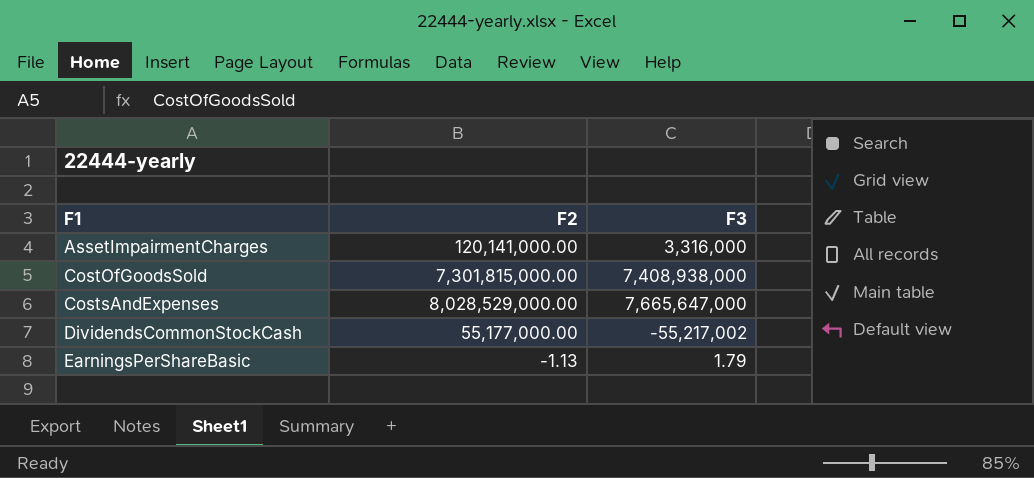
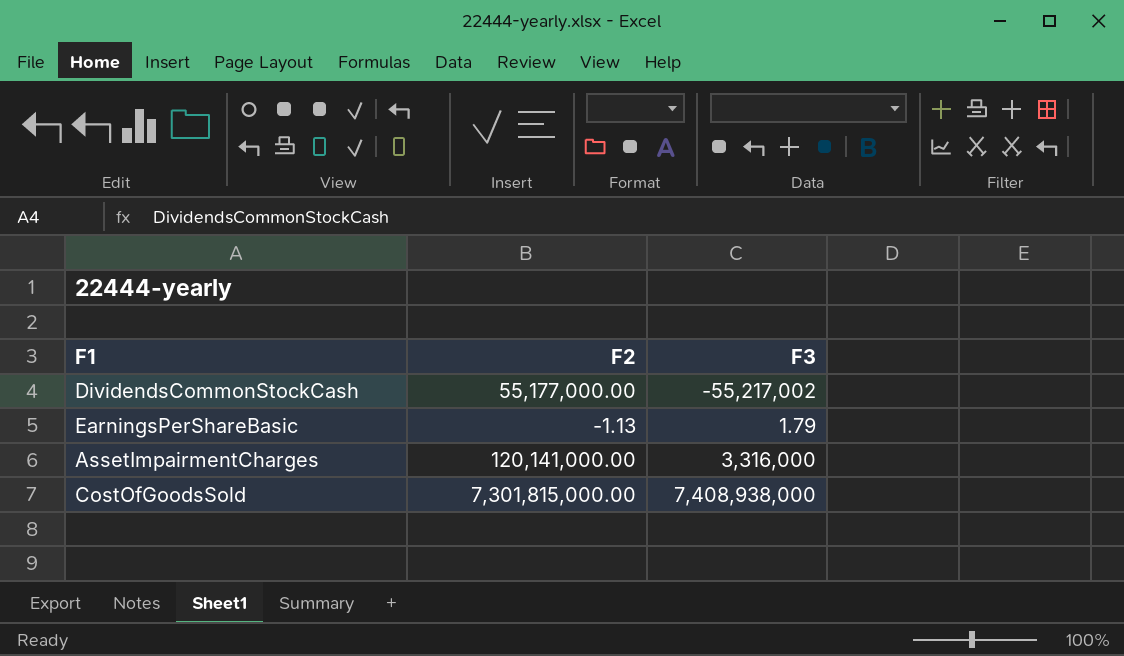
row order: F1 ascending -> F3 ascending
row CostsAndExpenses: 8,028,529,000.00 | 7,665,647,000 -> none

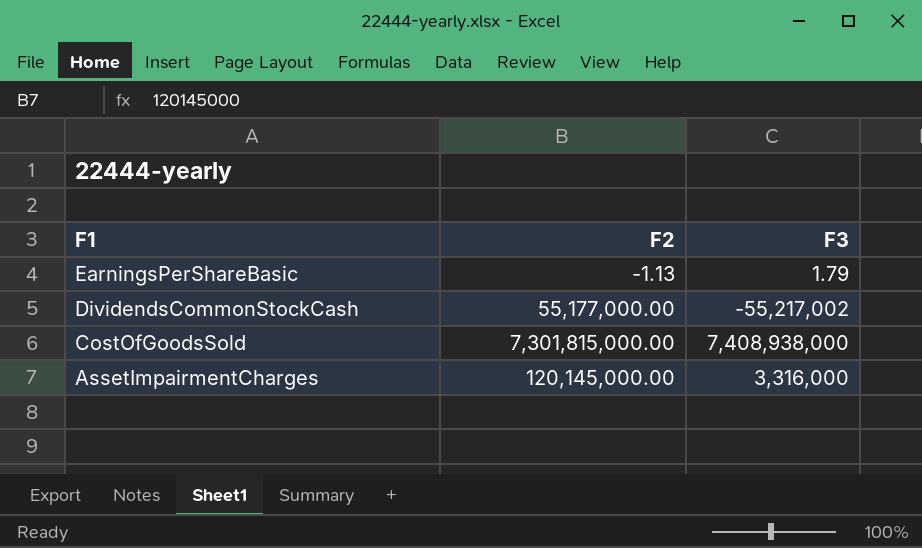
row order: F3 ascending -> F1 descending
AssetImpairmentCharges | F2: 120,141,000.00 -> 120,145,000.00

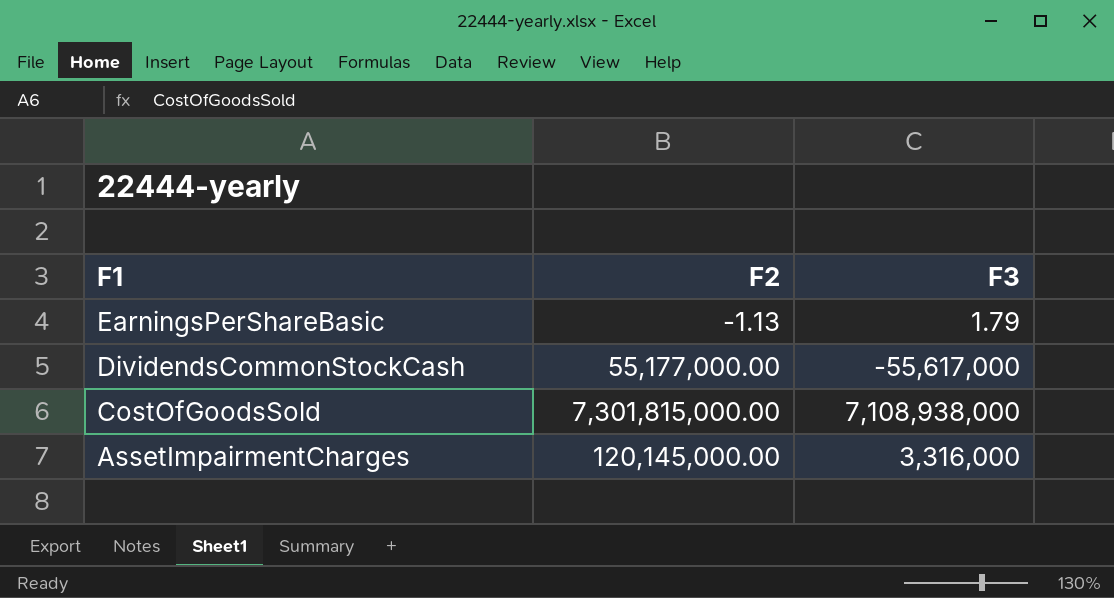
DividendsCommonStockCash | F3: -55,217,002 -> -55,617,000
CostOfGoodsSold | F3: 7,408,938,000 -> 7,108,938,000

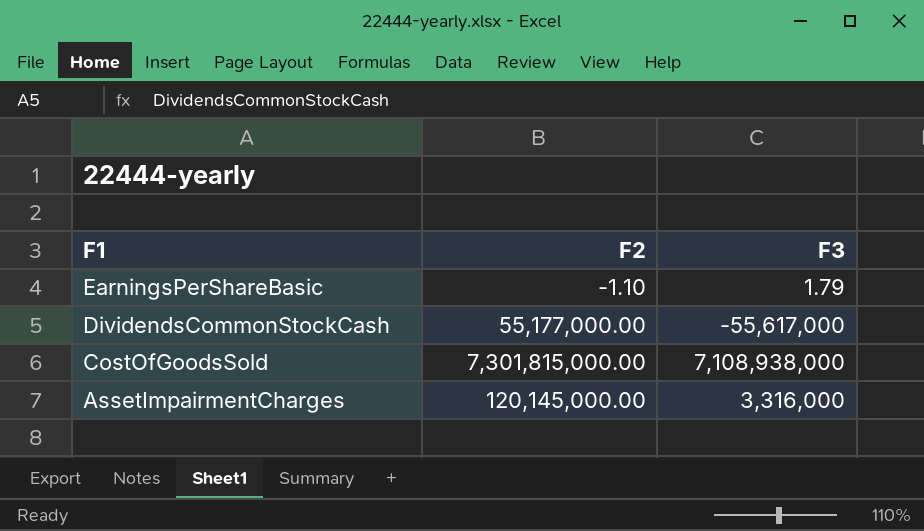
EarningsPerShareBasic | F2: -1.13 -> -1.10

